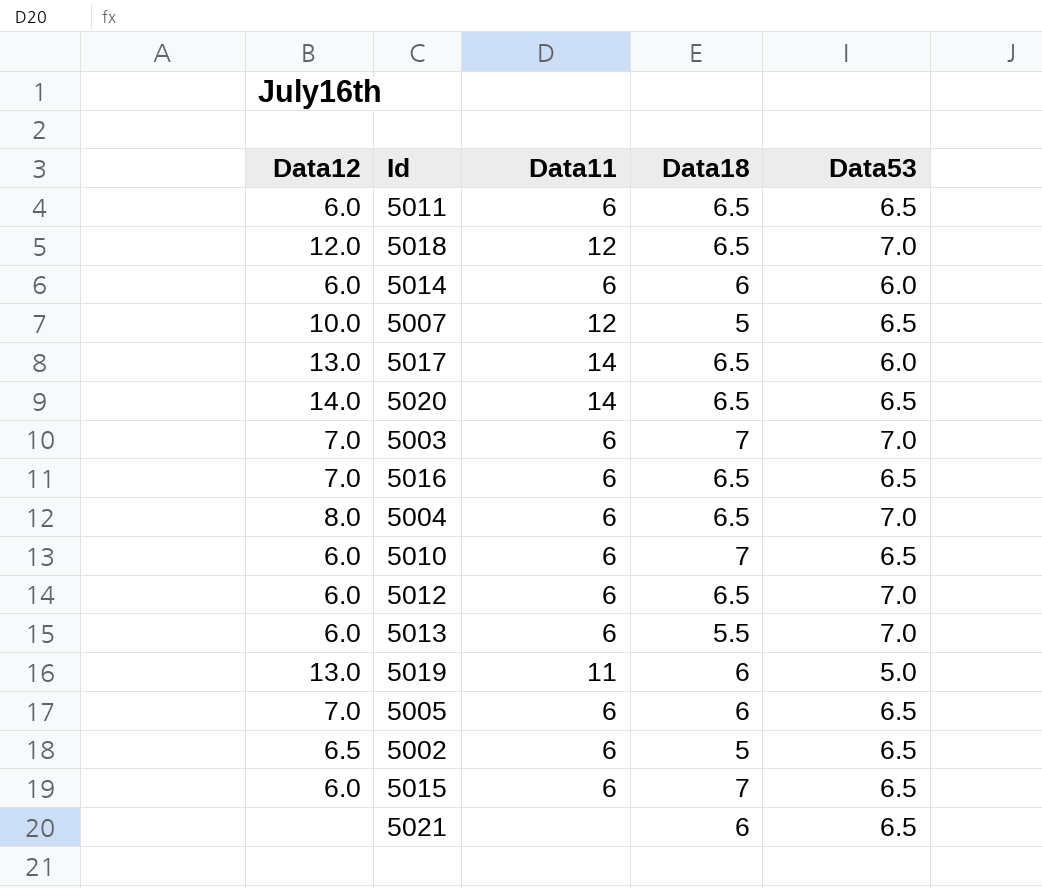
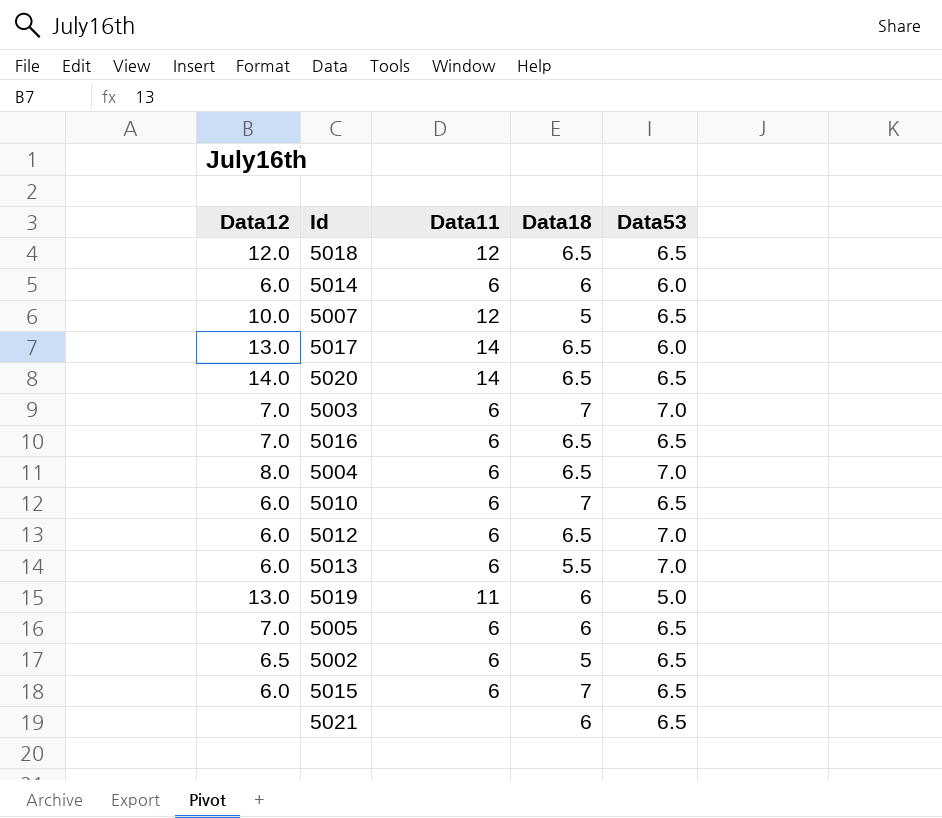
row 5011: 6.0 | 6 | 6.5 | 6.5 -> none
5018 | Data53: 7.0 -> 6.5

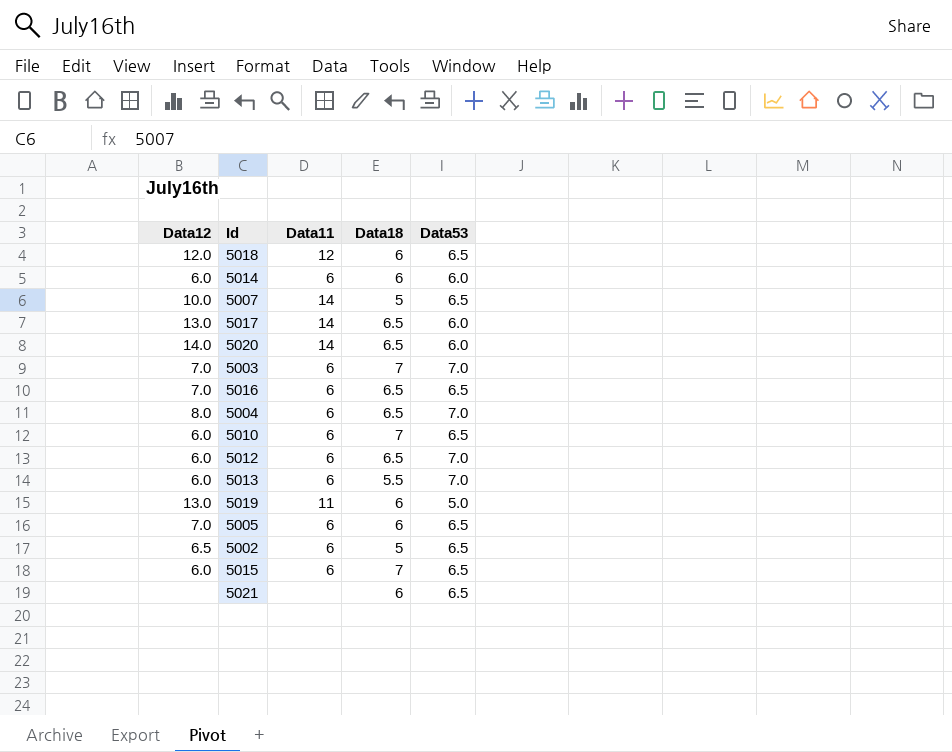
5018 | Data18: 6.5 -> 6
5007 | Data11: 12 -> 14
5020 | Data53: 6.5 -> 6.0

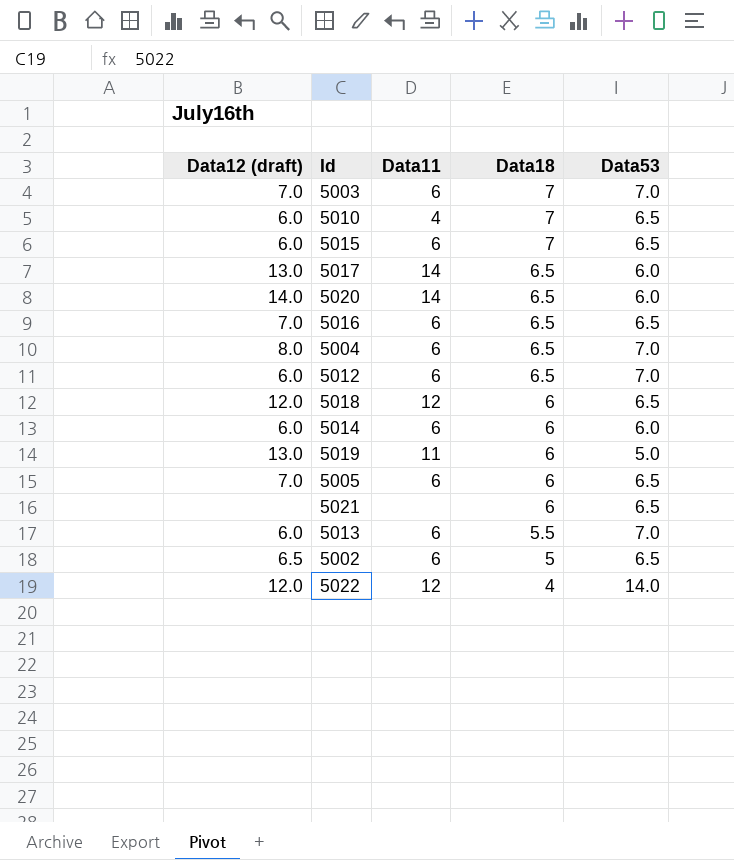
row order: none -> Data18 descending
column name: Data12 -> Data12 (draft)
row 5007: 10.0 | 14 | 5 | 6.5 -> none
5010 | Data11: 6 -> 4
row 5022: none -> 12.0 | 12 | 4 | 14.0

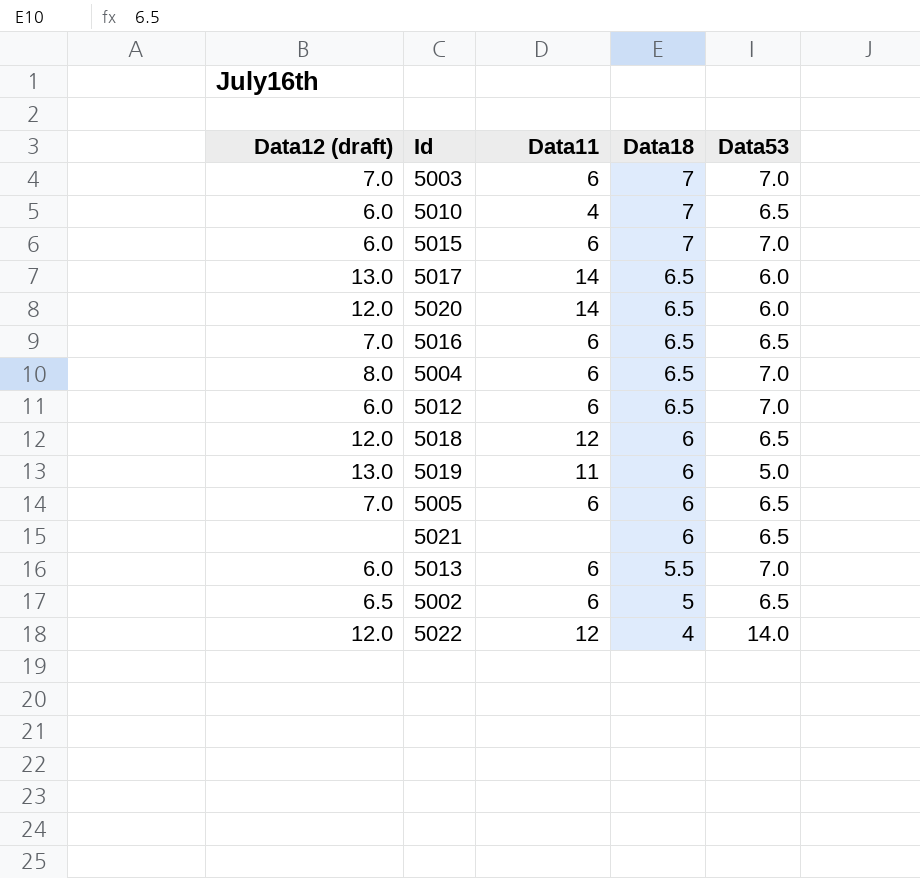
row 5014: 6.0 | 6 | 6 | 6.0 -> none
5015 | Data53: 6.5 -> 7.0
5020 | Data12 (draft): 14.0 -> 12.0

